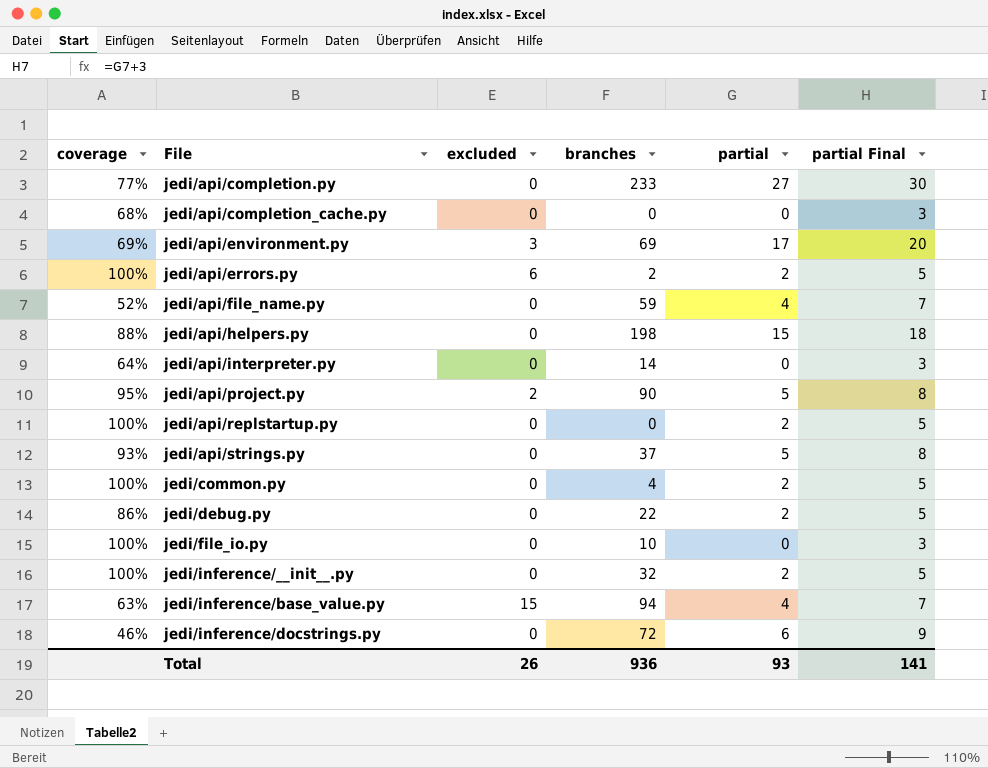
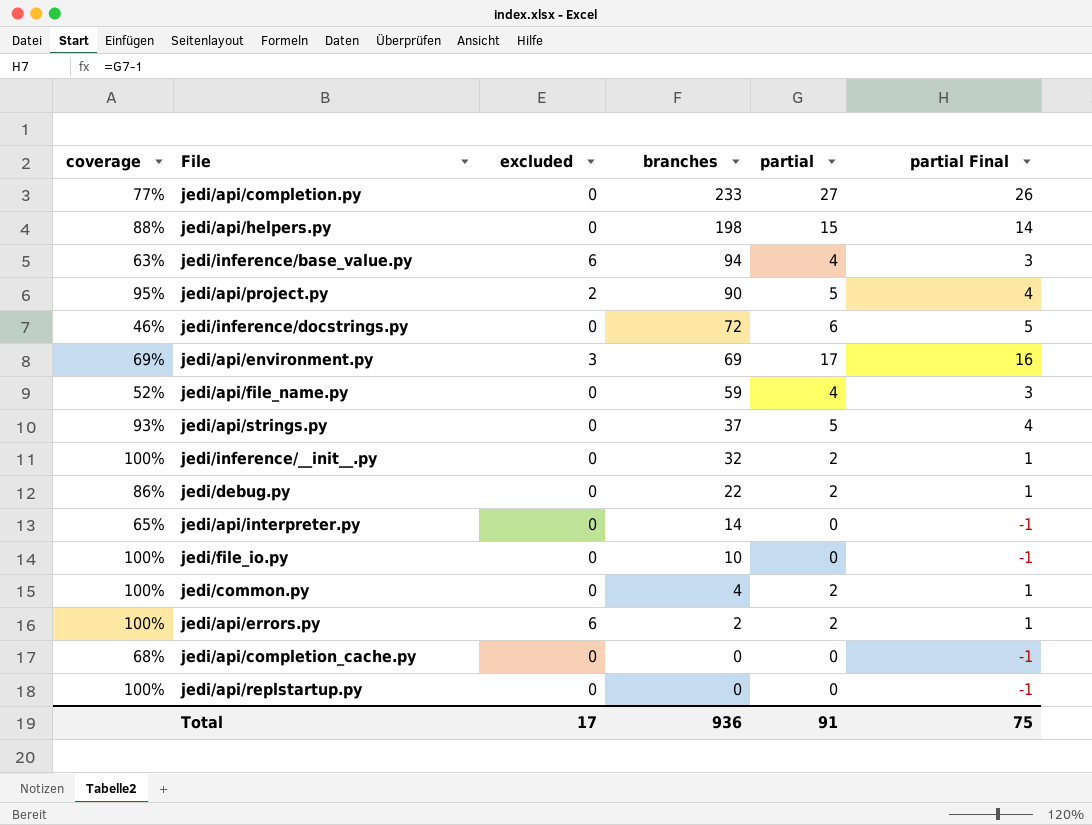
row order: File ascending -> branches descending
column partial Final | formula: [partial] + 3 -> [partial] - 1
jedi/inference/base_value.py | excluded: 15 -> 6
jedi/api/interpreter.py | coverage: 64% -> 65%
jedi/api/replstartup.py | partial: 2 -> 0
Total | excluded: 26 -> 17
Total | partial: 93 -> 91
Total | partial Final: 141 -> 75

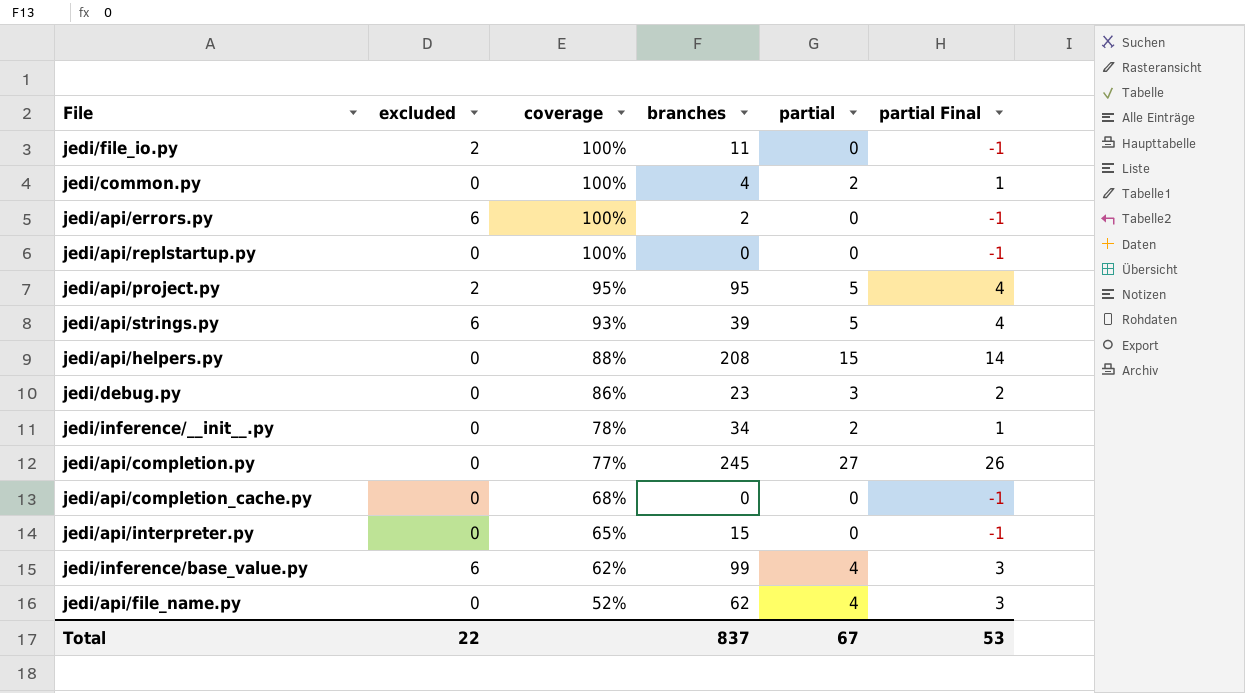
row order: branches descending -> coverage descending
column coverage | position: 1 -> 3
row jedi/inference/docstrings.py: 46% | 0 | 72 | 6 | 5 -> none
row jedi/api/environment.py: 69% | 3 | 69 | 17 | 16 -> none
jedi/file_io.py | excluded: 0 -> 2
jedi/file_io.py | branches: 10 -> 11
jedi/api/errors.py | partial: 2 -> 0
jedi/api/errors.py | partial Final: 1 -> -1
jedi/api/project.py | branches: 90 -> 95
jedi/api/strings.py | excluded: 0 -> 6
jedi/api/strings.py | branches: 37 -> 39
jedi/api/helpers.py | branches: 198 -> 208
jedi/debug.py | branches: 22 -> 23
jedi/debug.py | partial: 2 -> 3
jedi/debug.py | partial Final: 1 -> 2
jedi/inference/__init__.py | coverage: 100% -> 78%
jedi/inference/__init__.py | branches: 32 -> 34
jedi/api/completion.py | branches: 233 -> 245
jedi/api/interpreter.py | branches: 14 -> 15
jedi/inference/base_value.py | coverage: 63% -> 62%
jedi/inference/base_value.py | branches: 94 -> 99
jedi/api/file_name.py | branches: 59 -> 62
Total | excluded: 17 -> 22
Total | branches: 936 -> 837
Total | partial: 91 -> 67
Total | partial Final: 75 -> 53

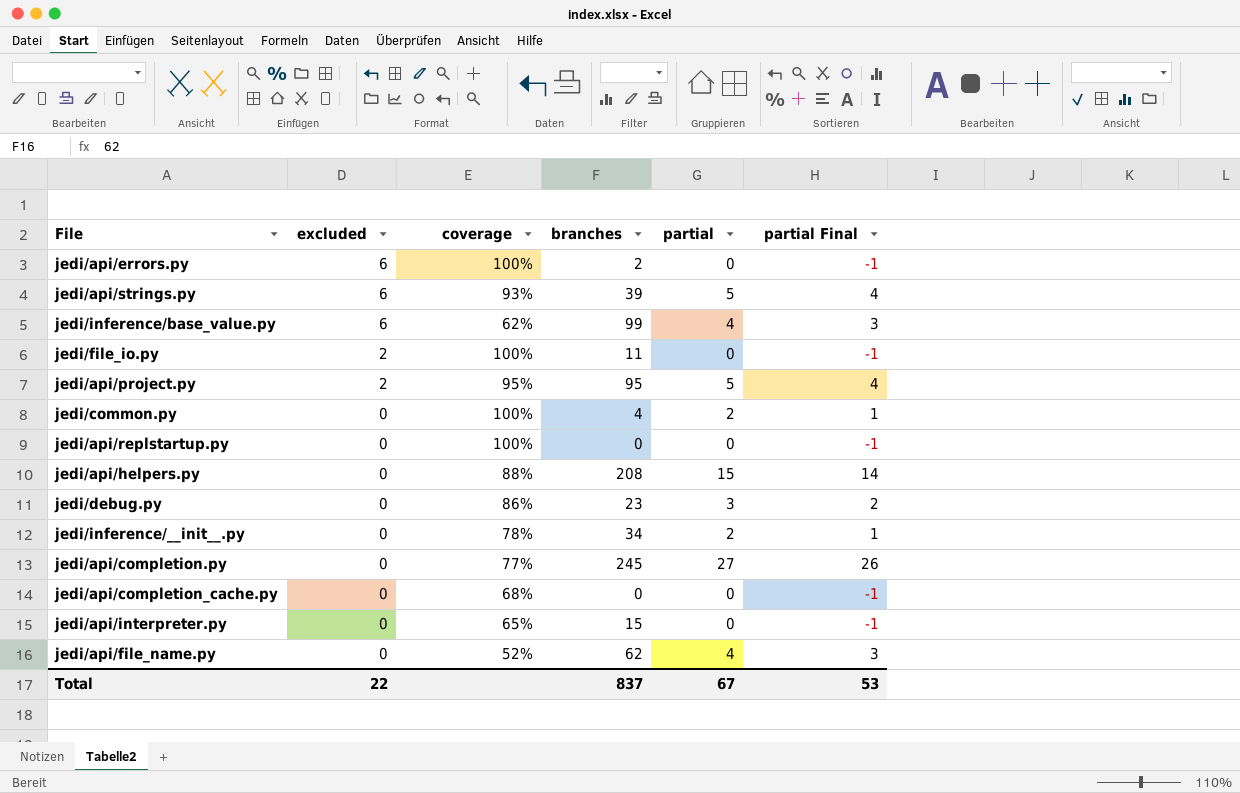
row order: coverage descending -> excluded descending

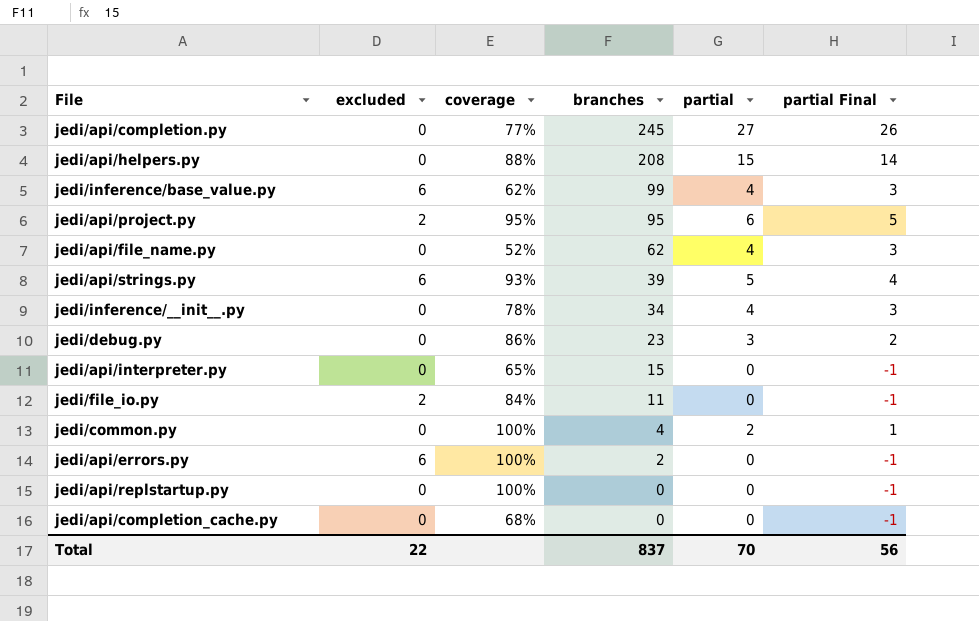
row order: excluded descending -> branches descending
jedi/api/project.py | partial: 5 -> 6
jedi/api/project.py | partial Final: 4 -> 5
jedi/inference/__init__.py | partial: 2 -> 4
jedi/inference/__init__.py | partial Final: 1 -> 3
jedi/file_io.py | coverage: 100% -> 84%
Total | partial: 67 -> 70
Total | partial Final: 53 -> 56

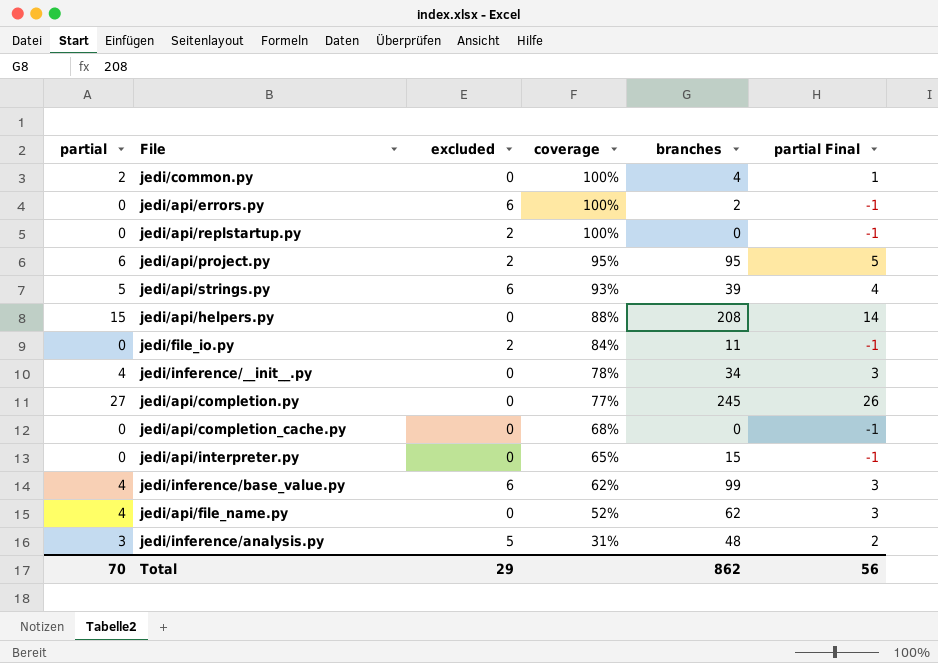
row order: branches descending -> coverage descending
column partial | position: 5 -> 1
row jedi/debug.py: 0 | 86% | 23 | 3 | 2 -> none
jedi/api/replstartup.py | excluded: 0 -> 2
row jedi/inference/analysis.py: none -> 3 | 5 | 31% | 48 | 2
Total | excluded: 22 -> 29
Total | branches: 837 -> 862

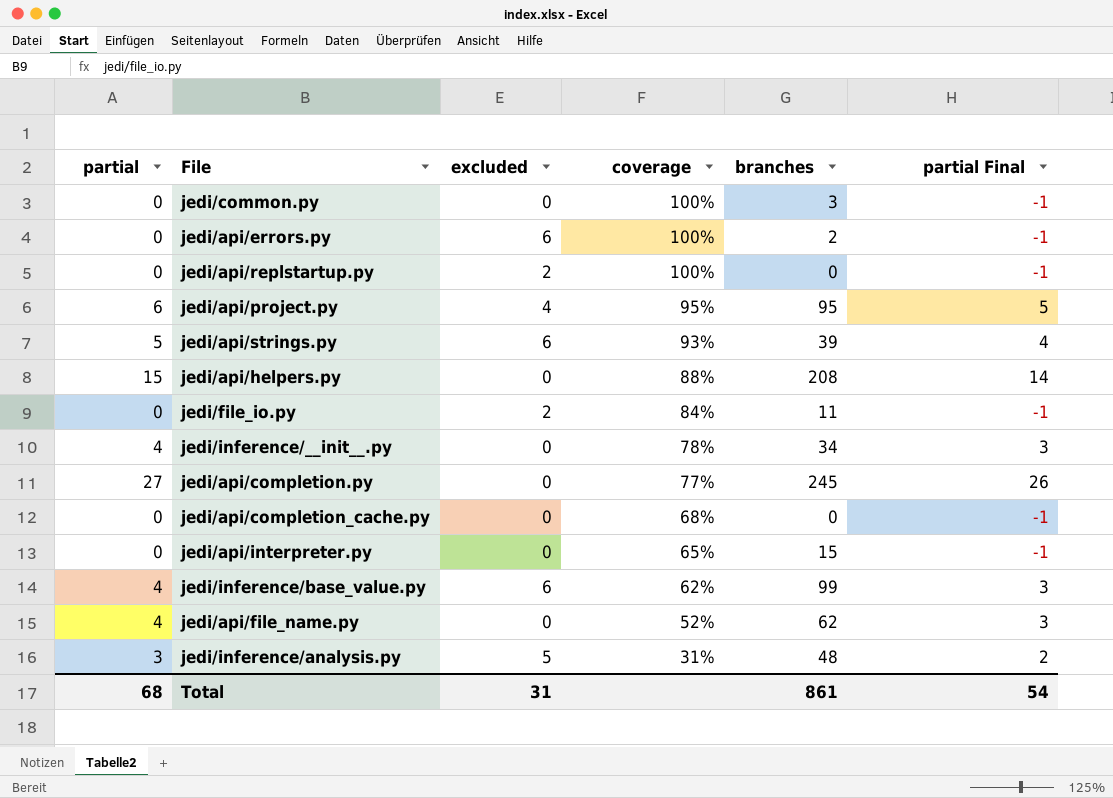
jedi/common.py | partial: 2 -> 0
jedi/common.py | branches: 4 -> 3
jedi/common.py | partial Final: 1 -> -1
jedi/api/project.py | excluded: 2 -> 4
Total | partial: 70 -> 68
Total | excluded: 29 -> 31
Total | branches: 862 -> 861
Total | partial Final: 56 -> 54

